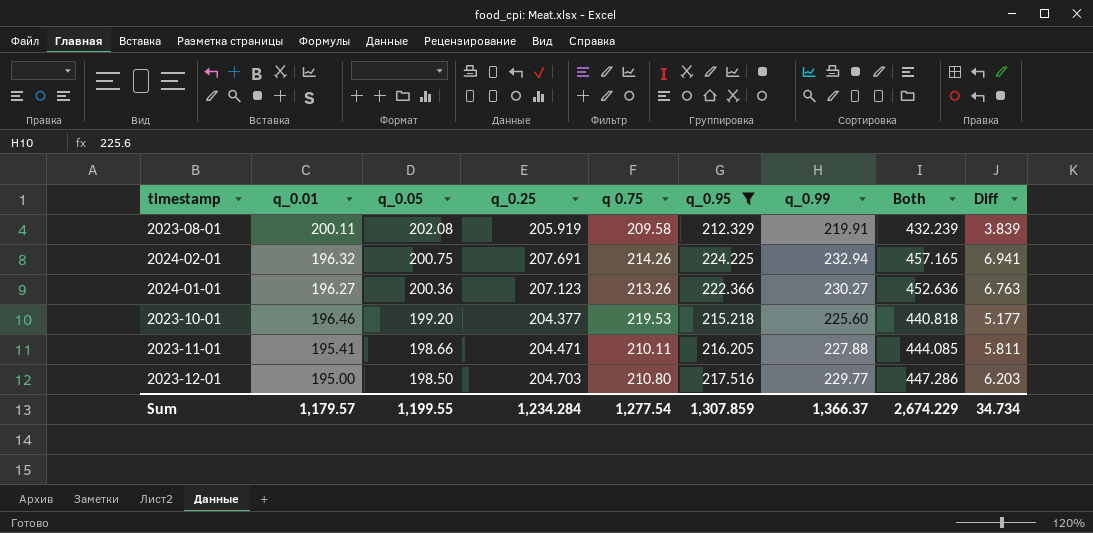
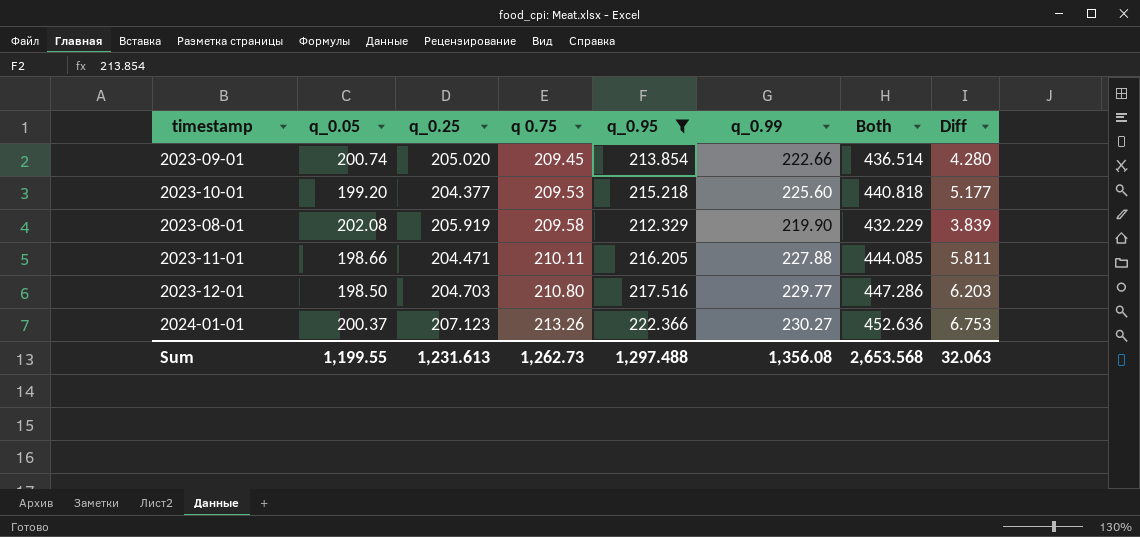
row order: q_0.05 descending -> q 0.75 ascending
column q_0.01 | position: 2 -> none
row 2024-02-01: 196.32 | 200.75 | 207.691 | 214.26 | 224.225 | 232.94 | 457.165 | 6.941 -> none
row 2023-09-01: none -> 200.74 | 205.020 | 209.45 | 213.854 | 222.66 | 436.514 | 4.280
2023-10-01 | q 0.75: 219.53 -> 209.53
2023-08-01 | q_0.99: 219.91 -> 219.90
2023-08-01 | Both: 432.239 -> 432.229
2024-01-01 | q_0.05: 200.36 -> 200.37
2024-01-01 | Diff: 6.763 -> 6.753
Sum | q_0.25: 1,234.284 -> 1,231.613
Sum | q 0.75: 1,277.54 -> 1,262.73
Sum | q_0.95: 1,307.859 -> 1,297.488
Sum | q_0.99: 1,366.37 -> 1,356.08
Sum | Both: 2,674.229 -> 2,653.568
Sum | Diff: 34.734 -> 32.063

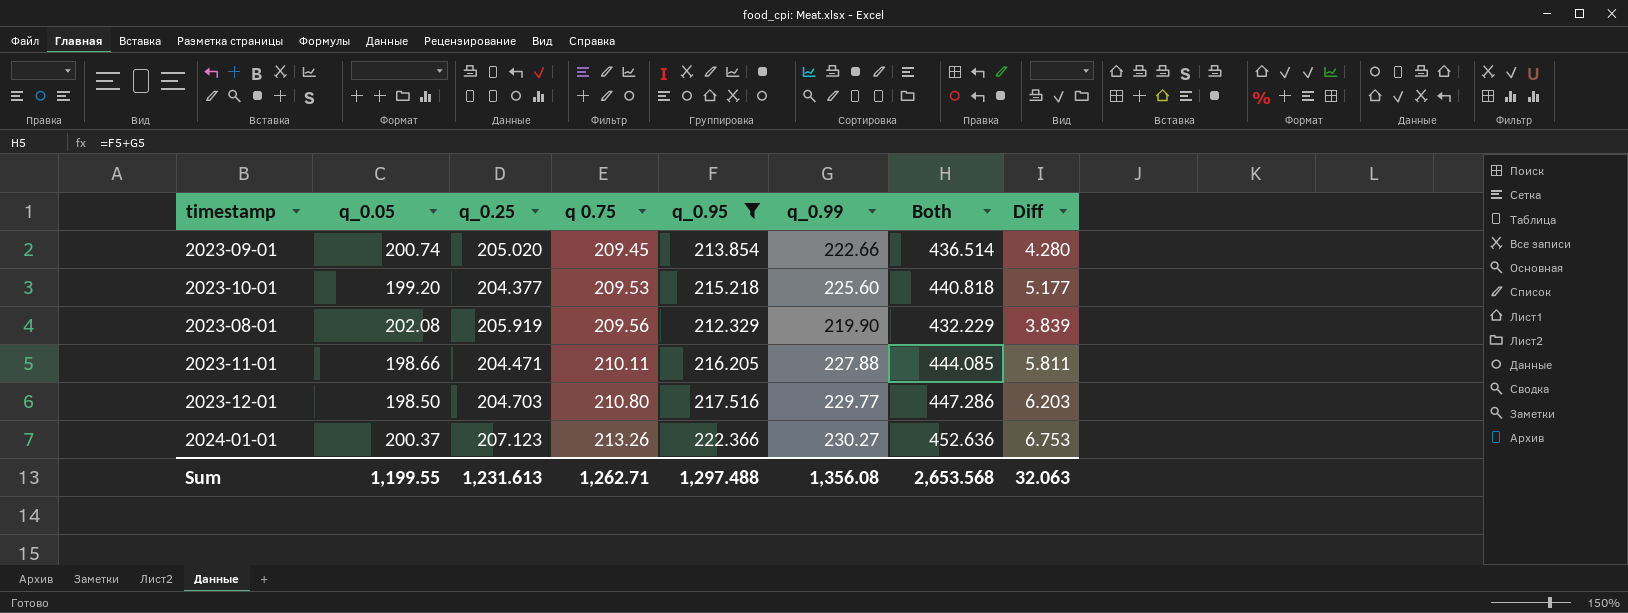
2023-08-01 | q 0.75: 209.58 -> 209.56
Sum | q 0.75: 1,262.73 -> 1,262.71

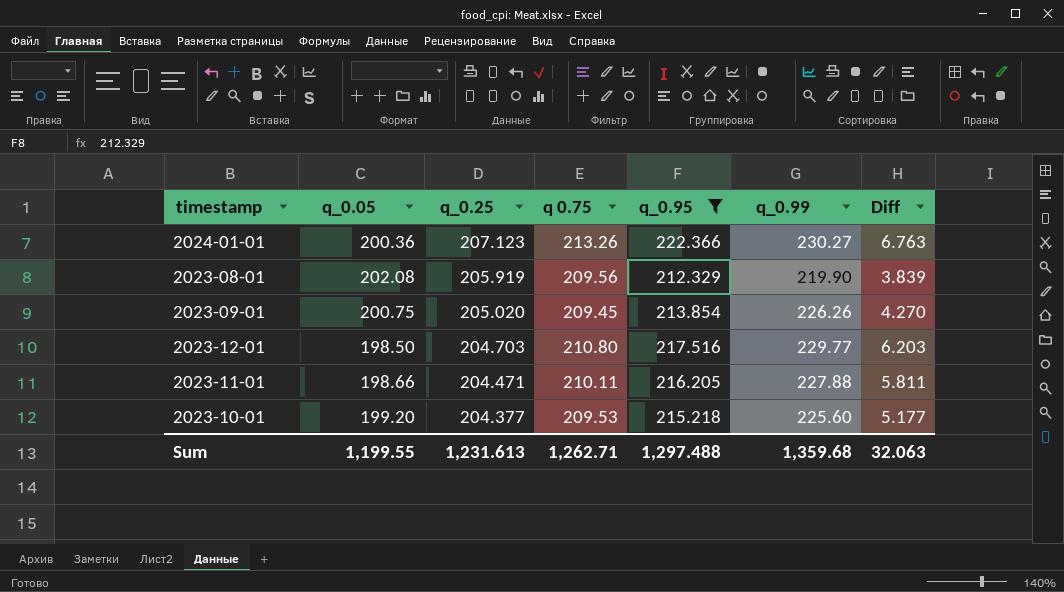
row order: q 0.75 ascending -> q_0.25 descending
column Both | formula: [q_0.95] + [q_0.99] -> none
2024-01-01 | q_0.05: 200.37 -> 200.36
2024-01-01 | Diff: 6.753 -> 6.763
2023-09-01 | q_0.05: 200.74 -> 200.75
2023-09-01 | q_0.99: 222.66 -> 226.26
2023-09-01 | Diff: 4.280 -> 4.270
Sum | q_0.99: 1,356.08 -> 1,359.68

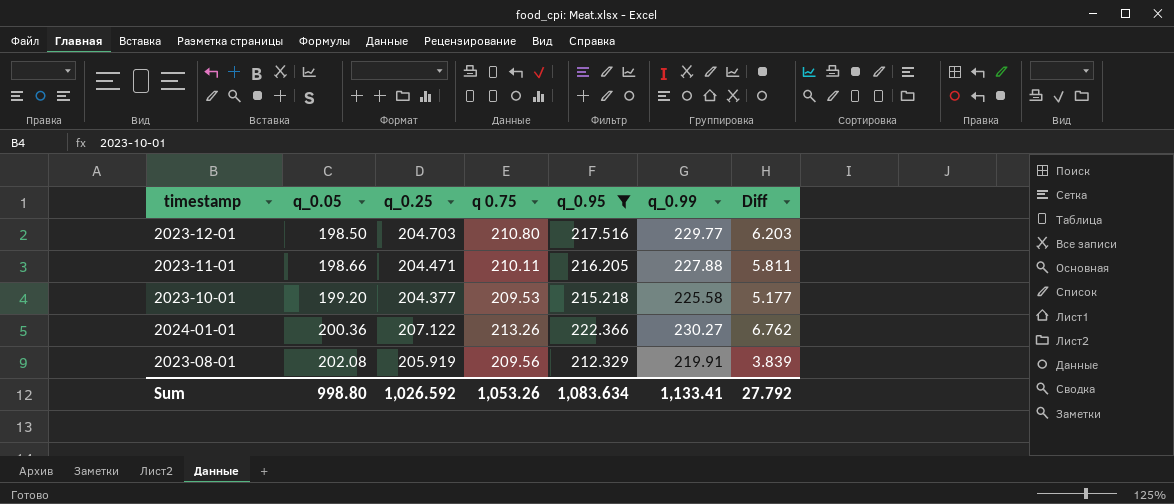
row order: q_0.25 descending -> q_0.05 ascending
row 2023-09-01: 200.75 | 205.020 | 209.45 | 213.854 | 226.26 | 4.270 -> none
2023-10-01 | q_0.99: 225.60 -> 225.58
2024-01-01 | q_0.25: 207.123 -> 207.122
2024-01-01 | Diff: 6.763 -> 6.762
2023-08-01 | q_0.99: 219.90 -> 219.91
Sum | q_0.05: 1,199.55 -> 998.80
Sum | q_0.25: 1,231.613 -> 1,026.592
Sum | q 0.75: 1,262.71 -> 1,053.26
Sum | q_0.95: 1,297.488 -> 1,083.634
Sum | q_0.99: 1,359.68 -> 1,133.41
Sum | Diff: 32.063 -> 27.792

